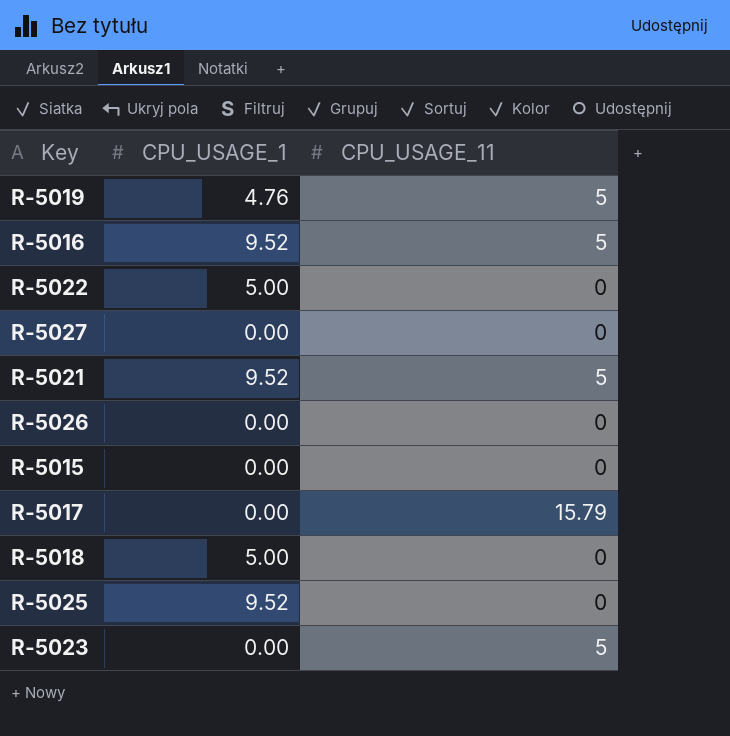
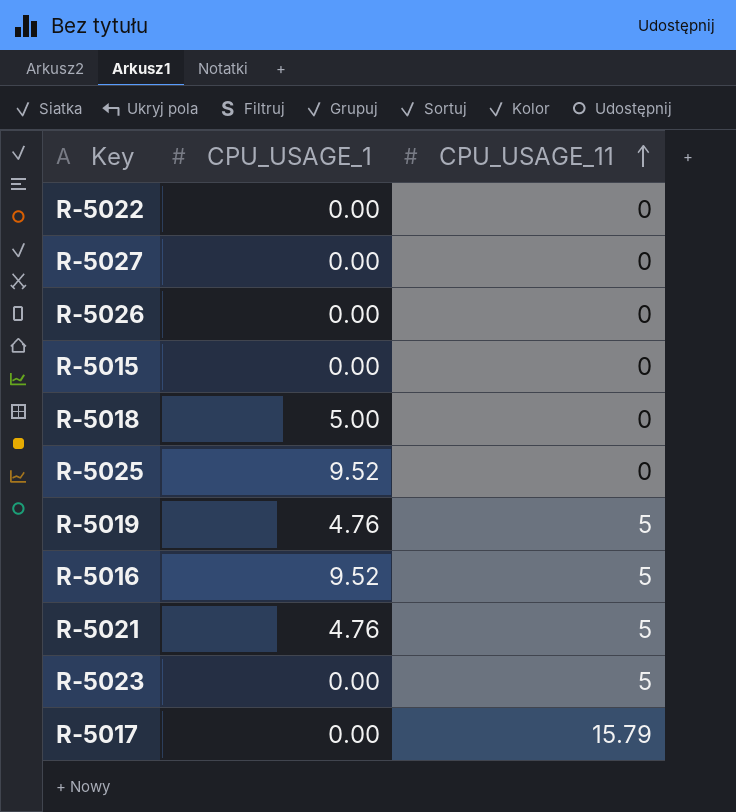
row order: none -> CPU_USAGE_11 ascending
R-5022 | CPU_USAGE_1: 5.00 -> 0.00
R-5021 | CPU_USAGE_1: 9.52 -> 4.76

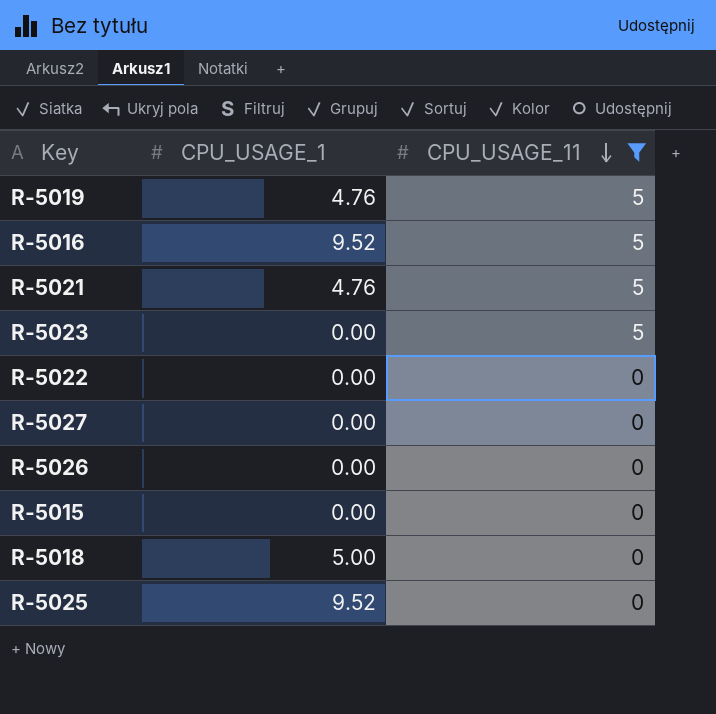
filter: none -> CPU_USAGE_11 != 15.79
row order: CPU_USAGE_11 ascending -> CPU_USAGE_11 descending

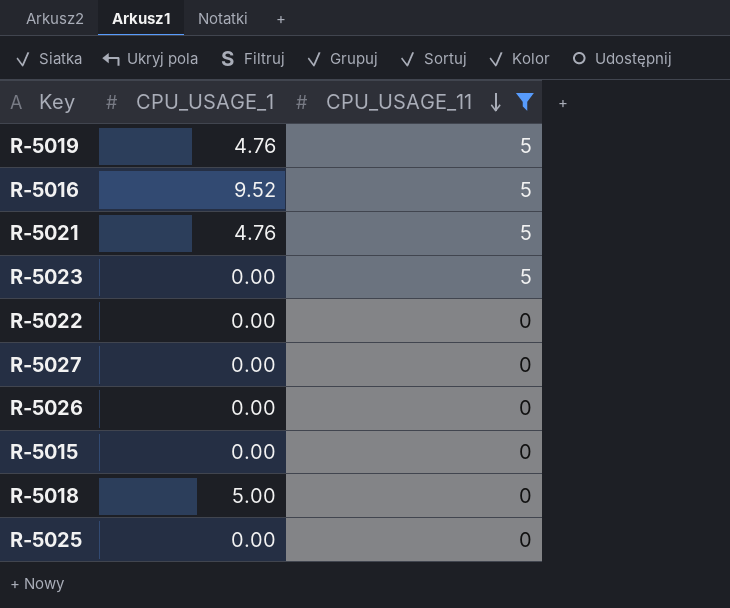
R-5025 | CPU_USAGE_1: 9.52 -> 0.00

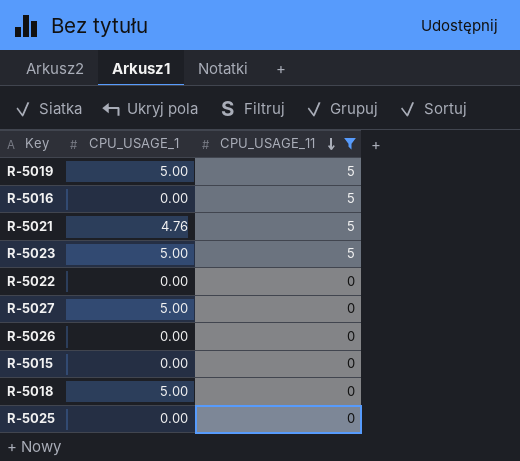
R-5019 | CPU_USAGE_1: 4.76 -> 5.00
R-5016 | CPU_USAGE_1: 9.52 -> 0.00
R-5023 | CPU_USAGE_1: 0.00 -> 5.00
R-5027 | CPU_USAGE_1: 0.00 -> 5.00

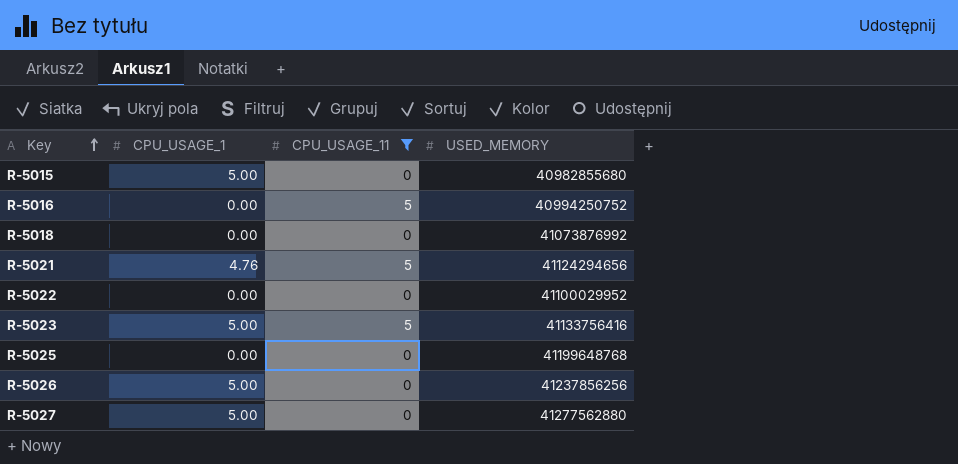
row order: CPU_USAGE_11 descending -> Key ascending
column USED_MEMORY | position: none -> 4
row R-5019: 5.00 | 5 -> none
R-5015 | CPU_USAGE_1: 0.00 -> 5.00
R-5018 | CPU_USAGE_1: 5.00 -> 0.00
R-5026 | CPU_USAGE_1: 0.00 -> 5.00

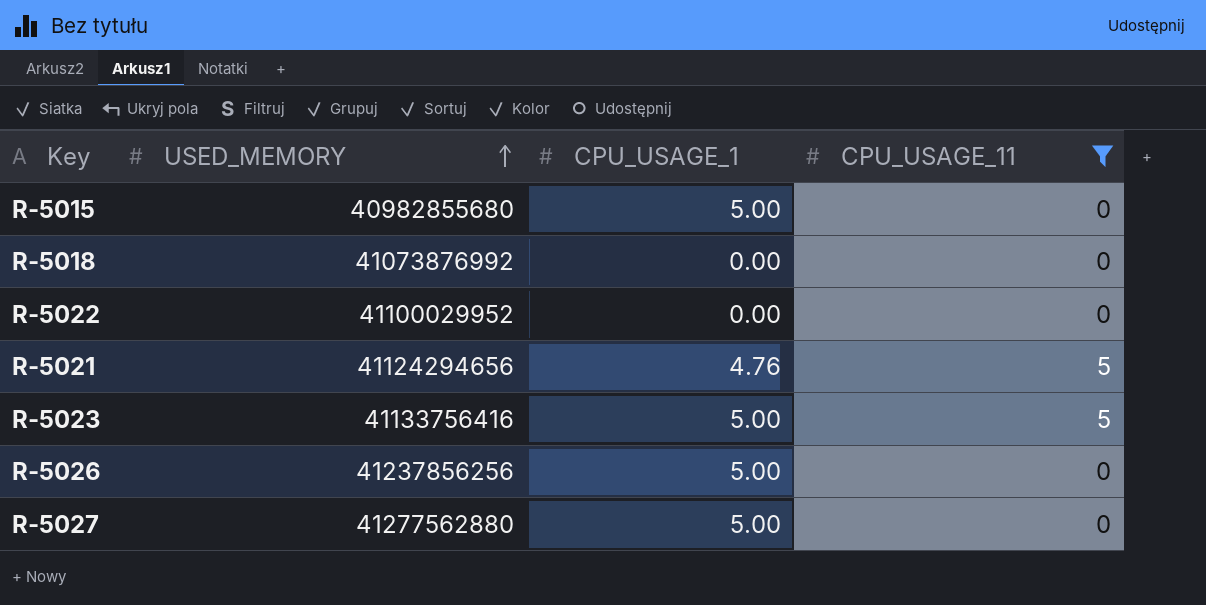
row order: Key ascending -> USED_MEMORY ascending
column USED_MEMORY | position: 4 -> 2
row R-5016: 0.00 | 5 | 40994250752 -> none
row R-5025: 0.00 | 0 | 41199648768 -> none

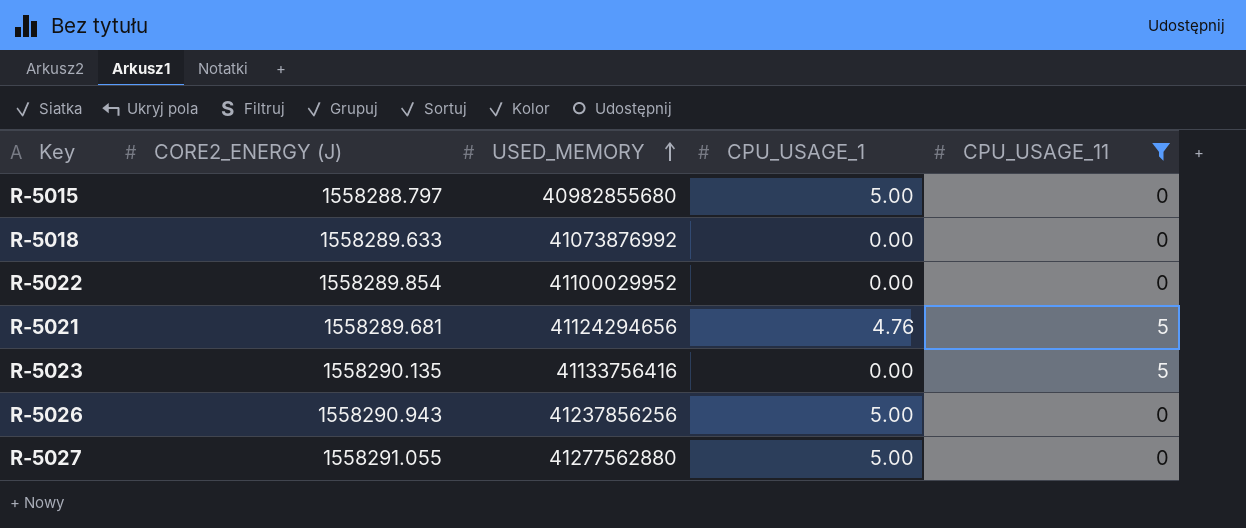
column CORE2_ENERGY (J) | position: none -> 2
R-5023 | CPU_USAGE_1: 5.00 -> 0.00

